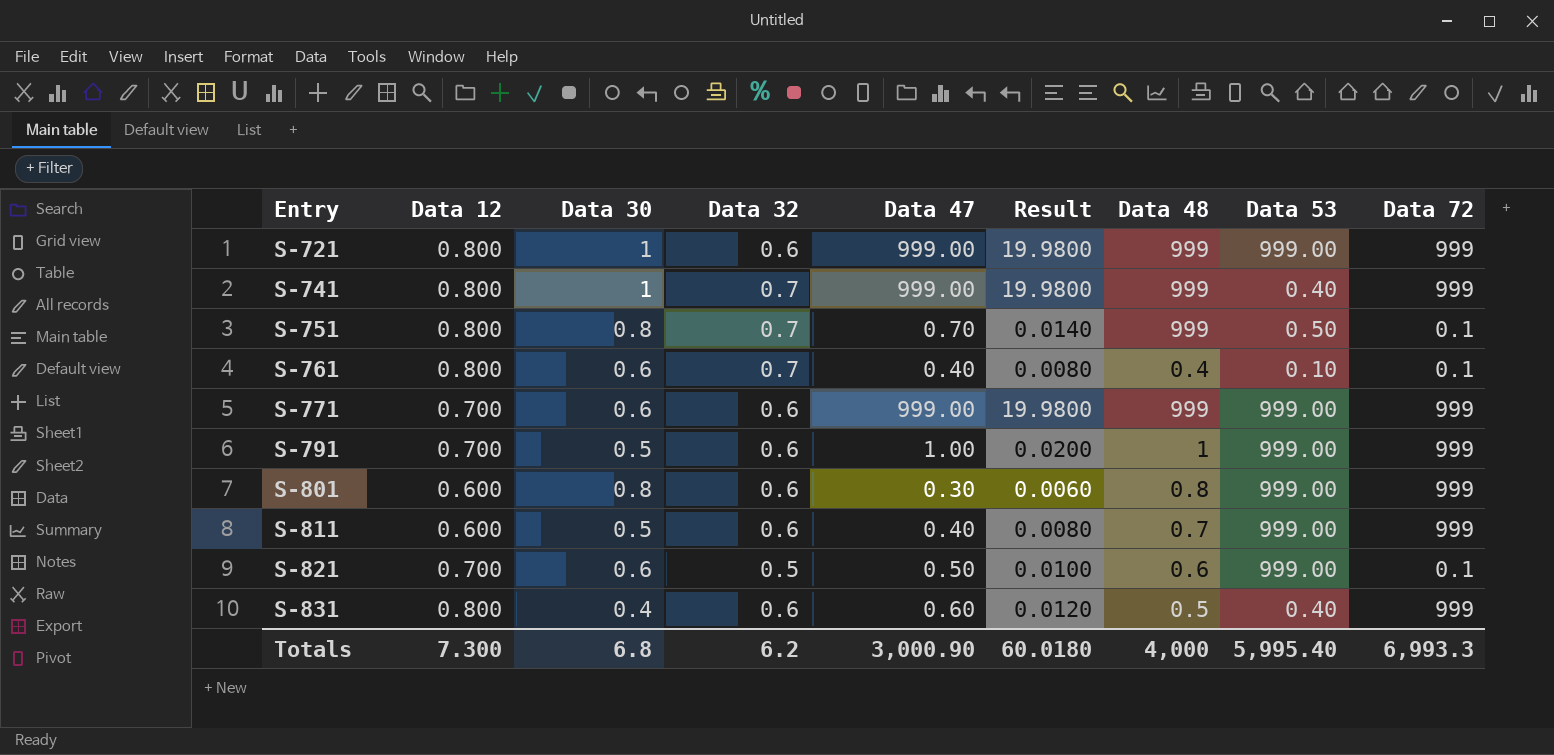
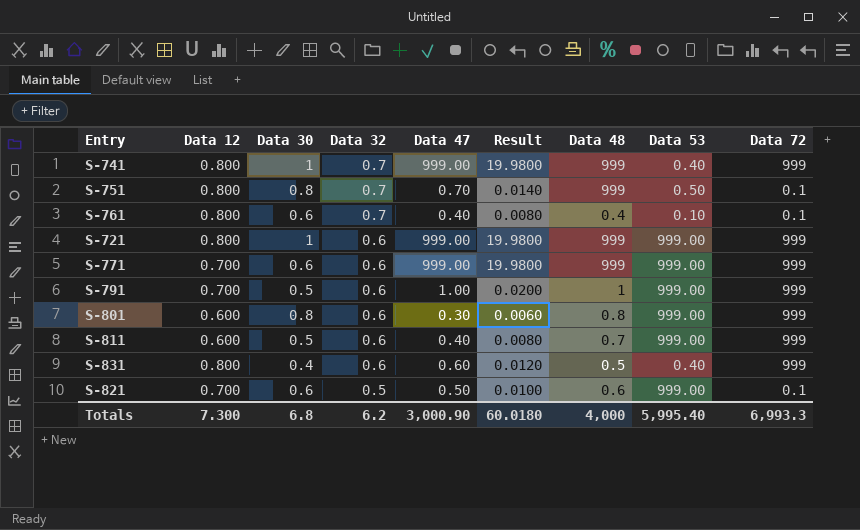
row order: Entry ascending -> Data 32 descending

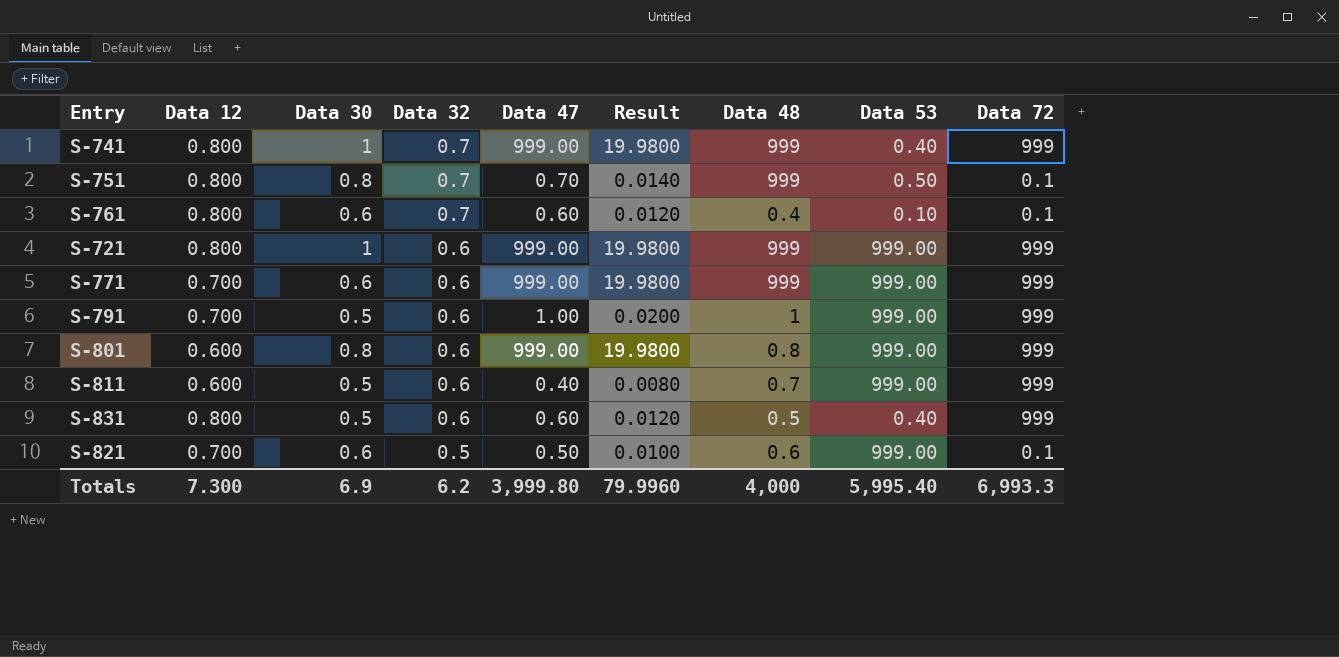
S-761 | Data 47: 0.40 -> 0.60
S-761 | Result: 0.0080 -> 0.0120
S-801 | Data 47: 0.30 -> 999.00
S-801 | Result: 0.0060 -> 19.9800
S-831 | Data 30: 0.4 -> 0.5
Totals | Data 30: 6.8 -> 6.9
Totals | Data 47: 3,000.90 -> 3,999.80
Totals | Result: 60.0180 -> 79.9960

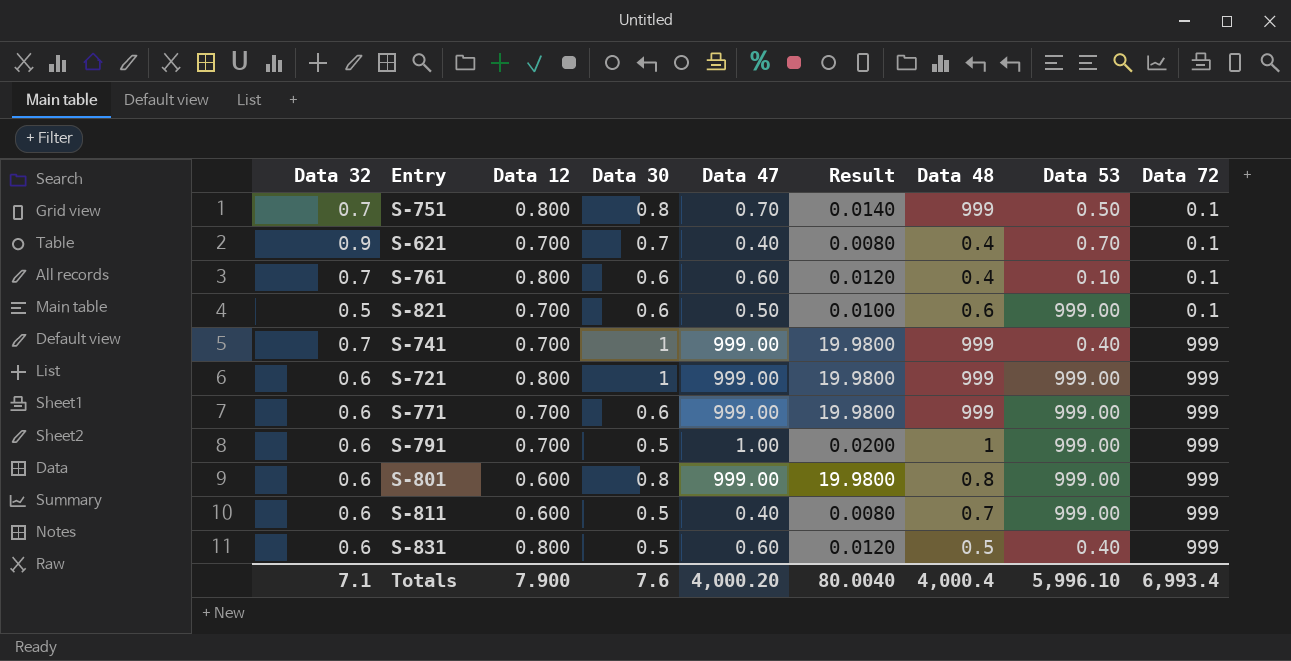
row order: Data 32 descending -> Data 72 ascending
column Data 32 | position: 4 -> 1
row S-621: none -> 0.9 | 0.700 | 0.7 | 0.40 | 0.0080 | 0.4 | 0.70 | 0.1
S-741 | Data 12: 0.800 -> 0.700
Totals | Data 32: 6.2 -> 7.1
Totals | Data 12: 7.300 -> 7.900
Totals | Data 30: 6.9 -> 7.6
Totals | Data 47: 3,999.80 -> 4,000.20
Totals | Result: 79.9960 -> 80.0040
Totals | Data 48: 4,000 -> 4,000.4
Totals | Data 53: 5,995.40 -> 5,996.10
Totals | Data 72: 6,993.3 -> 6,993.4

